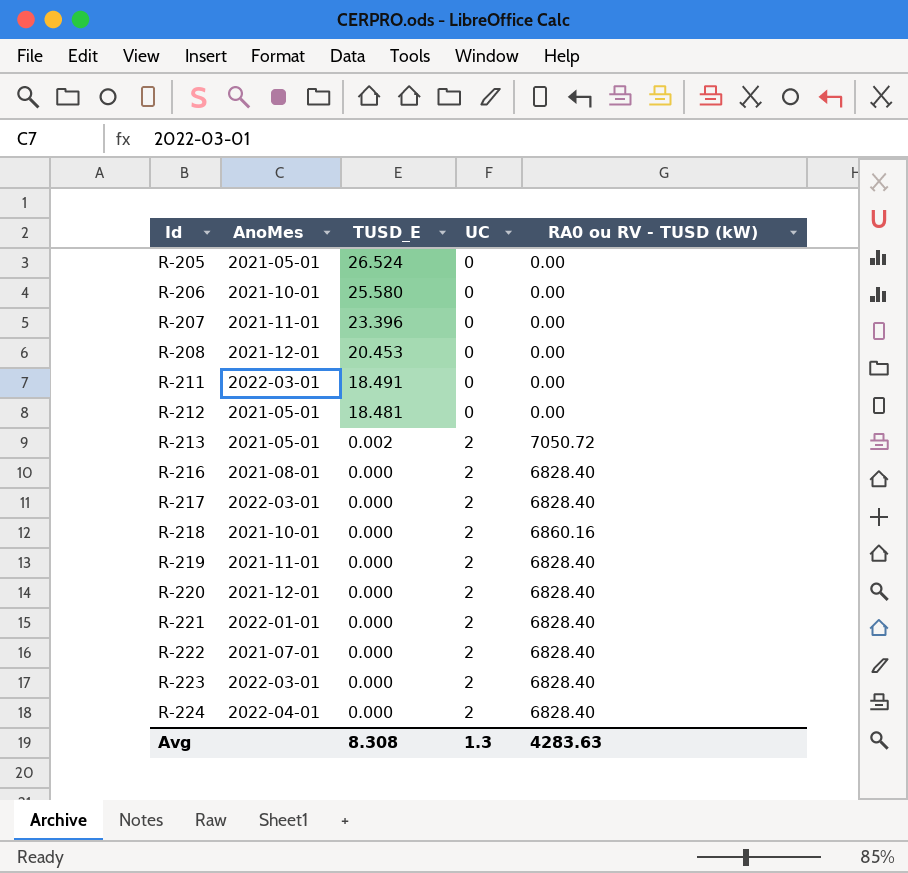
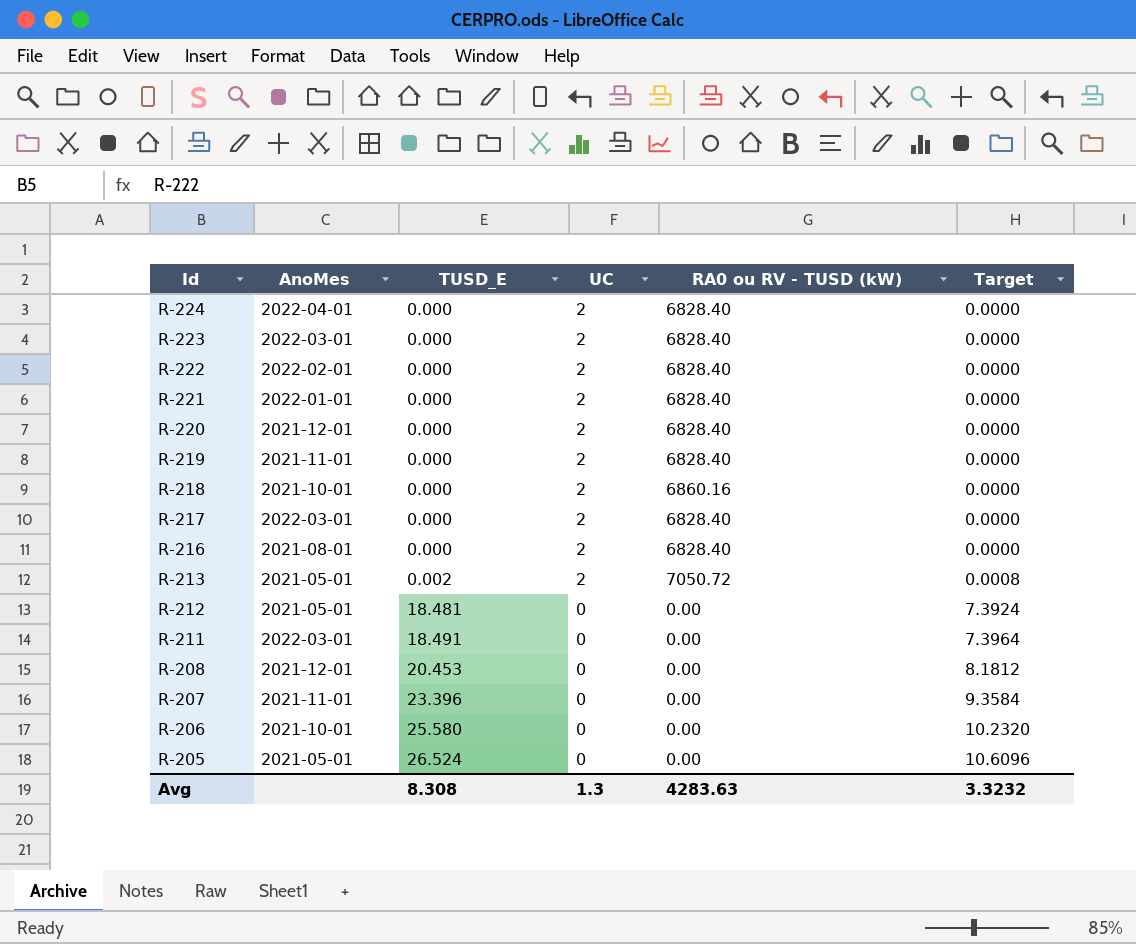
row order: Id ascending -> Id descending
column Target | formula: none -> [TUSD_E] * 0.4
R-222 | AnoMes: 2021-07-01 -> 2022-02-01

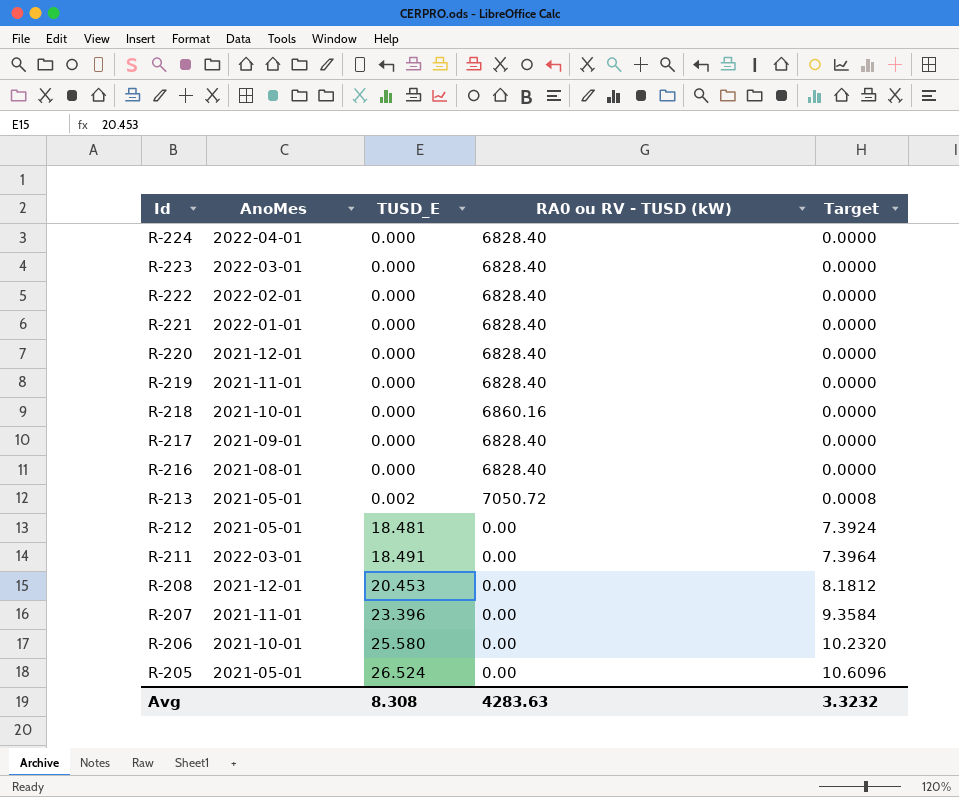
column UC | position: 4 -> none
R-217 | AnoMes: 2022-03-01 -> 2021-09-01

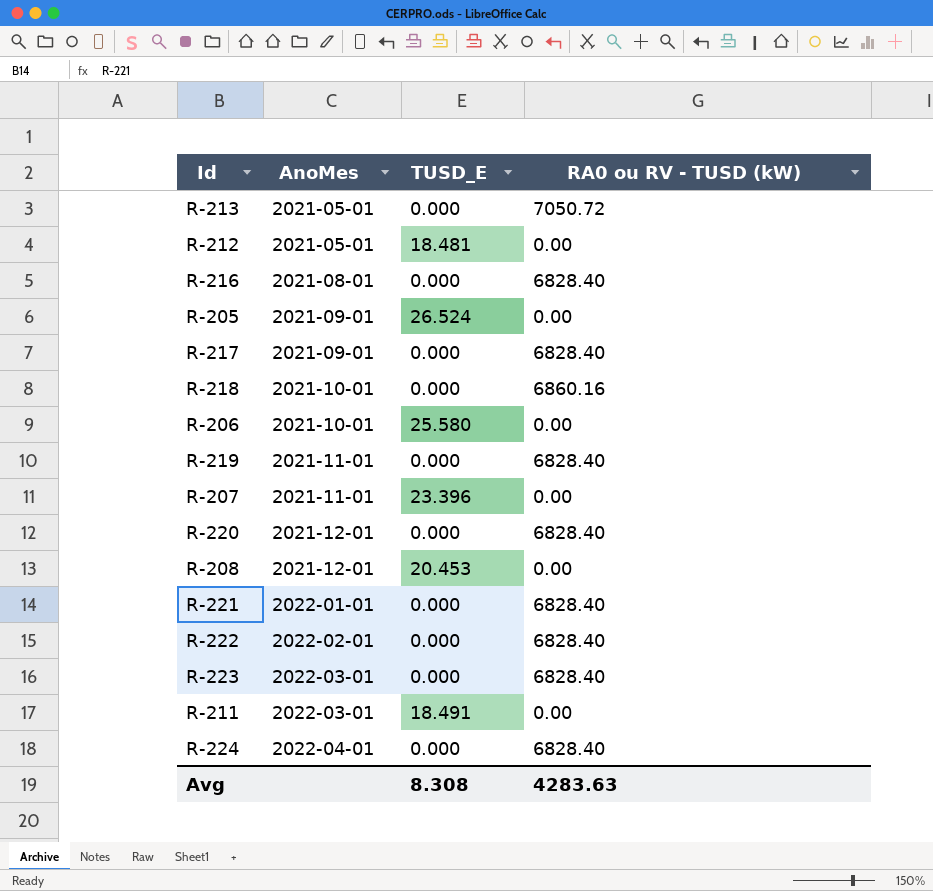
row order: Id descending -> AnoMes ascending
column Target | formula: [TUSD_E] * 0.4 -> none
R-213 | TUSD_E: 0.002 -> 0.000
R-205 | AnoMes: 2021-05-01 -> 2021-09-01

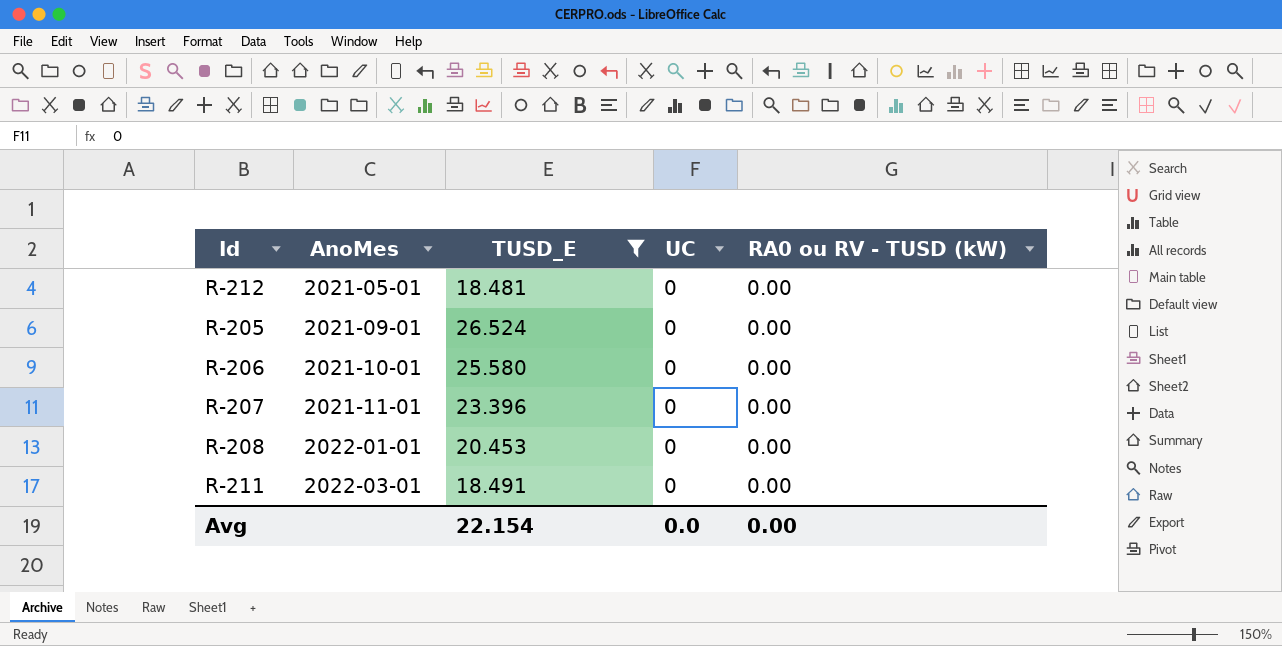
filter: none -> TUSD_E != 0.000
column UC | position: none -> 4
R-208 | AnoMes: 2021-12-01 -> 2022-01-01
Avg | TUSD_E: 8.308 -> 22.154
Avg | RA0 ou RV - TUSD (kW): 4283.63 -> 0.00

